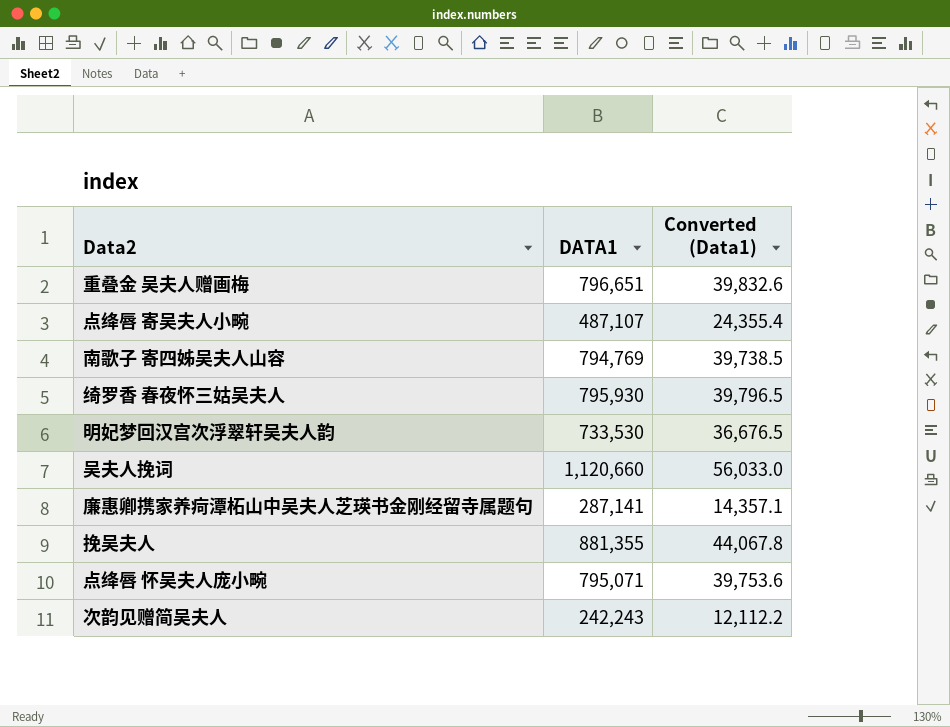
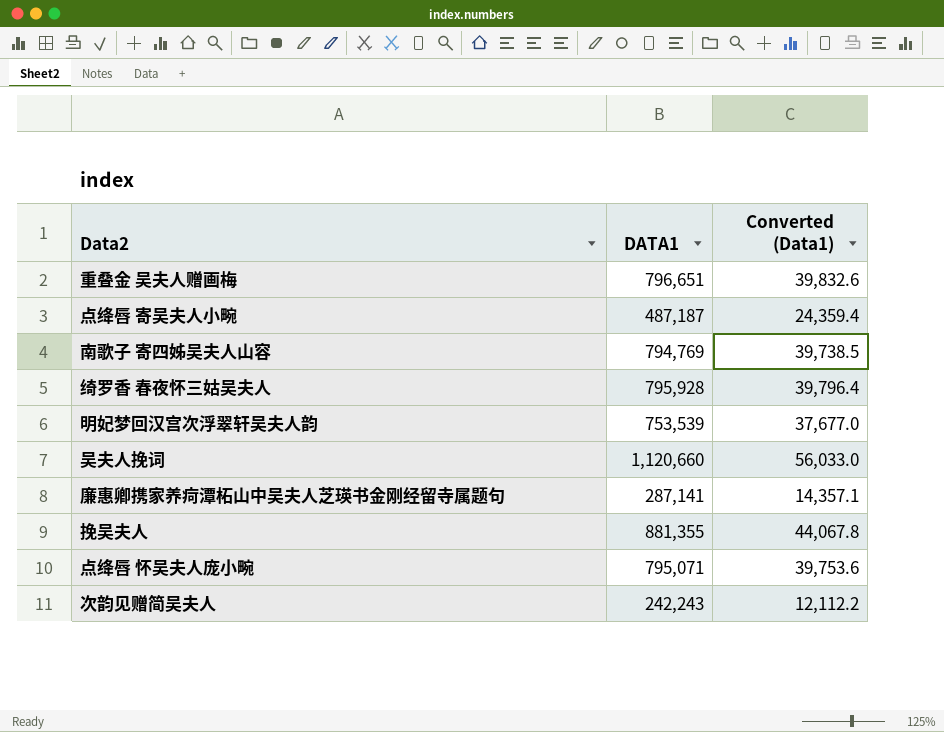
点绛唇 寄吴夫人小畹 | DATA1: 487,107 -> 487,187
点绛唇 寄吴夫人小畹 | Converted (Data1): 24,355.4 -> 24,359.4
绮罗香 春夜怀三姑吴夫人 | DATA1: 795,930 -> 795,928
绮罗香 春夜怀三姑吴夫人 | Converted (Data1): 39,796.5 -> 39,796.4
明妃梦回汉宫次浮翠轩吴夫人韵 | DATA1: 733,530 -> 753,539
明妃梦回汉宫次浮翠轩吴夫人韵 | Converted (Data1): 36,676.5 -> 37,677.0

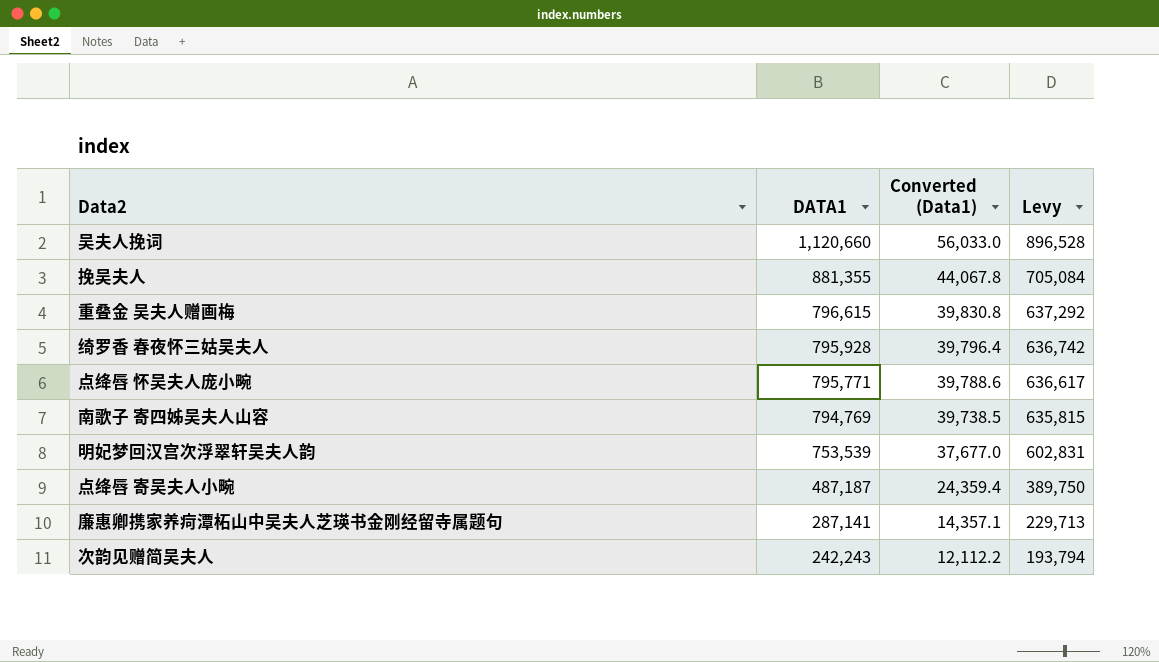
row order: none -> DATA1 descending
column Levy | formula: none -> [DATA1] * 0.8
重叠金 吴夫人赠画梅 | DATA1: 796,651 -> 796,615
重叠金 吴夫人赠画梅 | Converted (Data1): 39,832.6 -> 39,830.8
点绛唇 怀吴夫人庞小畹 | DATA1: 795,071 -> 795,771
点绛唇 怀吴夫人庞小畹 | Converted (Data1): 39,753.6 -> 39,788.6

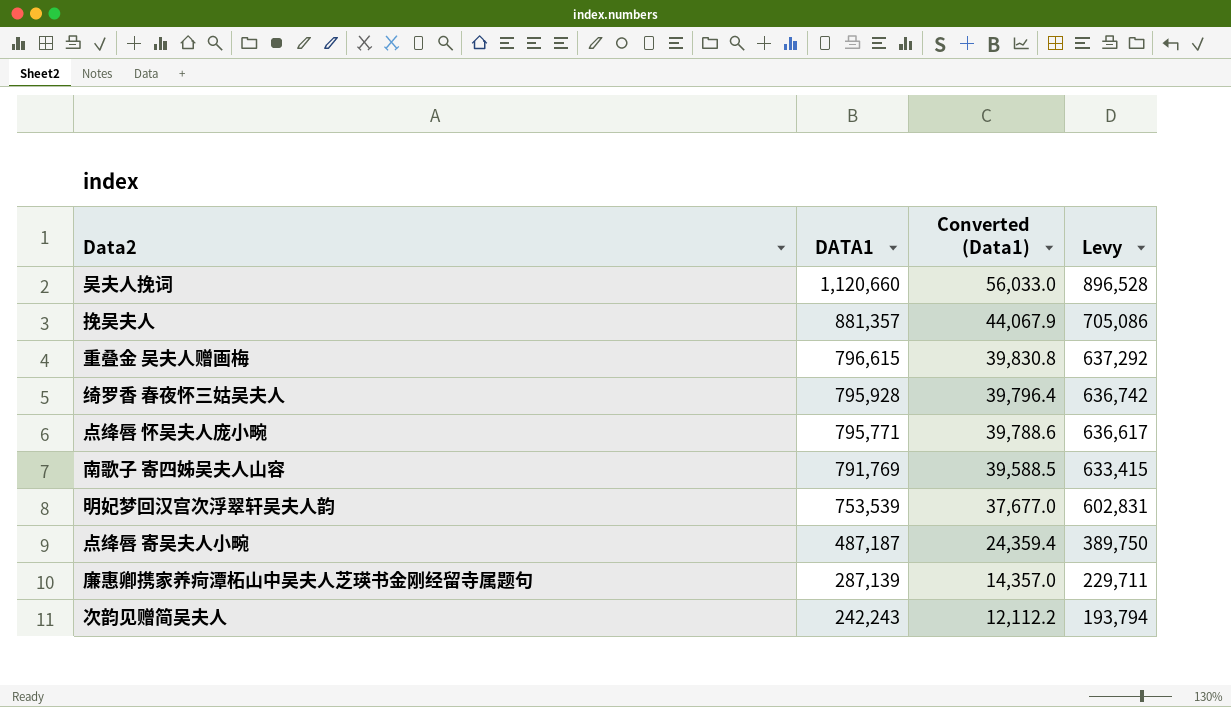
挽吴夫人 | DATA1: 881,355 -> 881,357
挽吴夫人 | Converted (Data1): 44,067.8 -> 44,067.9
挽吴夫人 | Levy: 705,084 -> 705,086
南歌子 寄四姊吴夫人山容 | DATA1: 794,769 -> 791,769
南歌子 寄四姊吴夫人山容 | Converted (Data1): 39,738.5 -> 39,588.5
南歌子 寄四姊吴夫人山容 | Levy: 635,815 -> 633,415
廉惠卿携家养疴潭柘山中吴夫人芝瑛书金刚经留寺属题句 | DATA1: 287,141 -> 287,139
廉惠卿携家养疴潭柘山中吴夫人芝瑛书金刚经留寺属题句 | Converted (Data1): 14,357.1 -> 14,357.0
廉惠卿携家养疴潭柘山中吴夫人芝瑛书金刚经留寺属题句 | Levy: 229,713 -> 229,711

